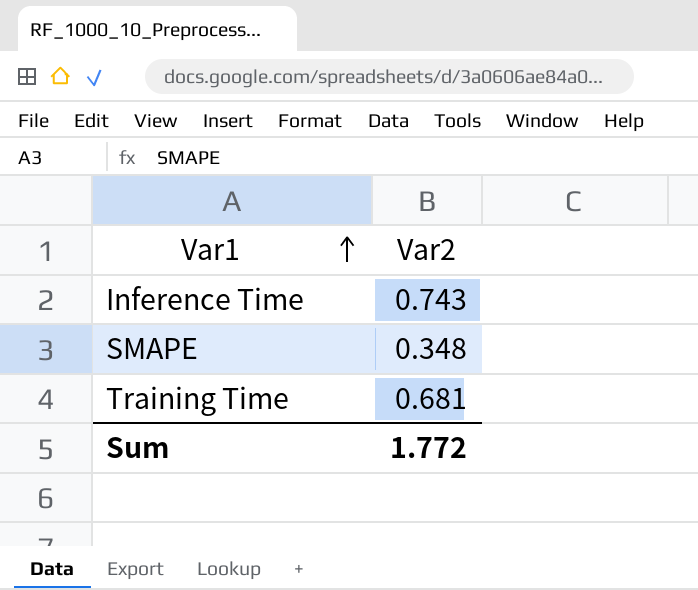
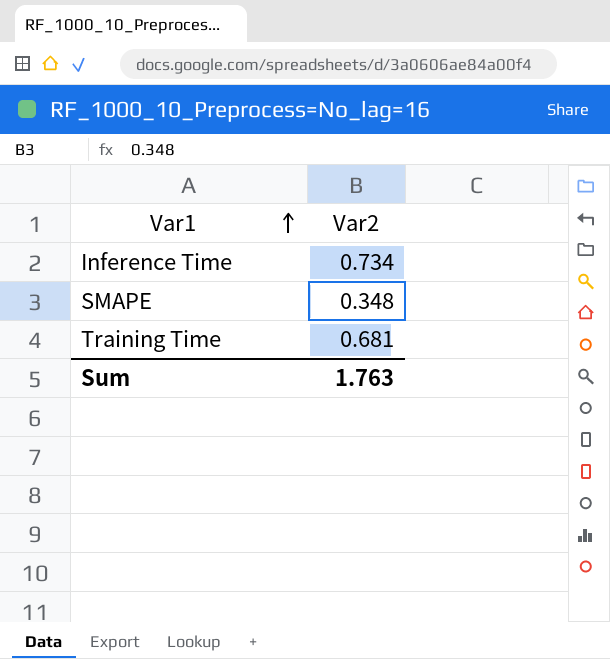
Inference Time | Var2: 0.743 -> 0.734
Sum | Var2: 1.772 -> 1.763

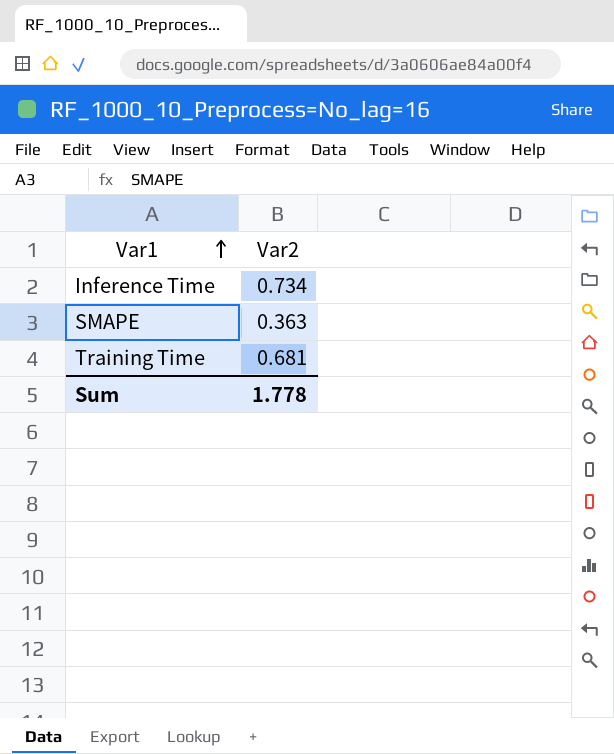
SMAPE | Var2: 0.348 -> 0.363
Sum | Var2: 1.763 -> 1.778

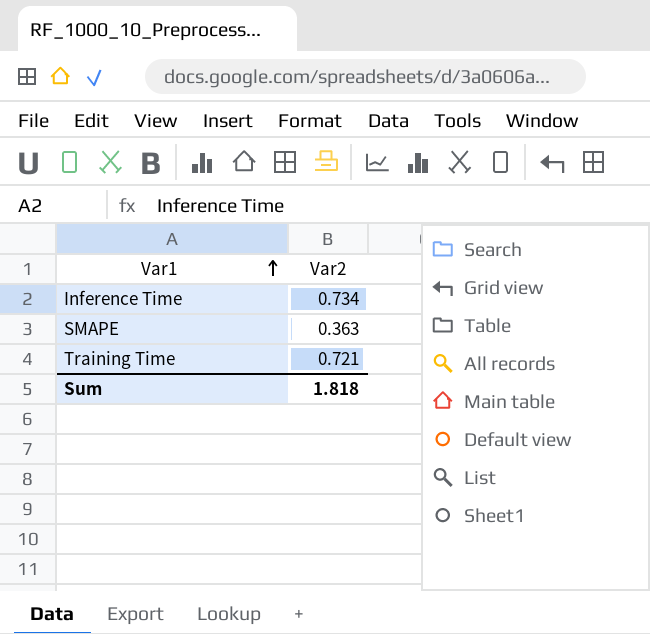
Training Time | Var2: 0.681 -> 0.721
Sum | Var2: 1.778 -> 1.818

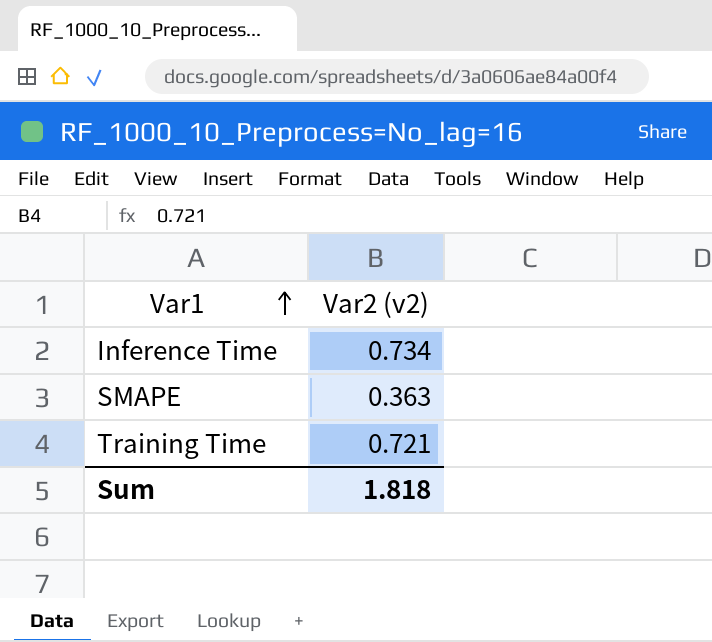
column name: Var2 -> Var2 (v2)

